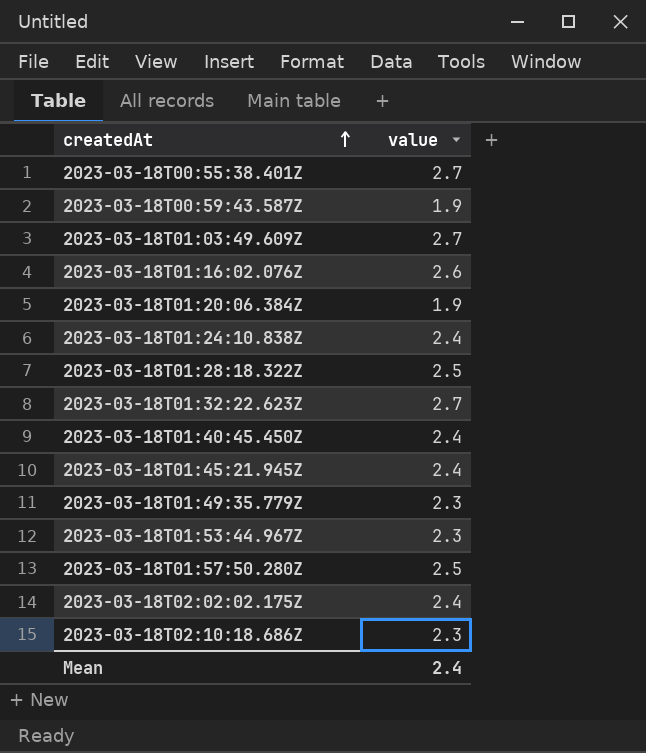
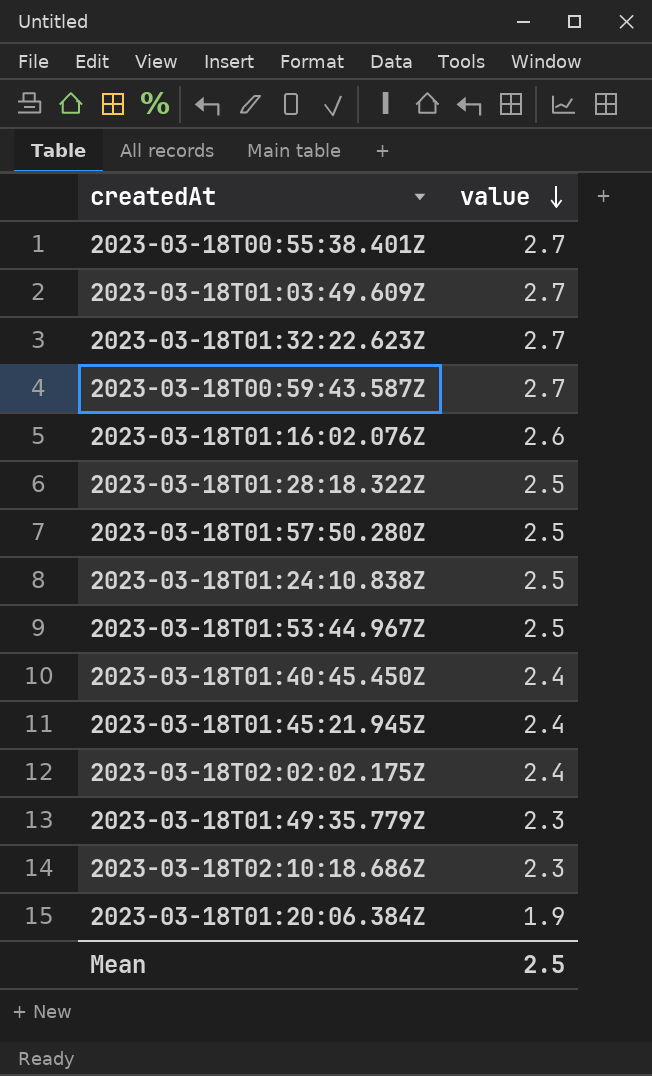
row order: createdAt ascending -> value descending
2023-03-18T00:59:43.587Z | value: 1.9 -> 2.7
2023-03-18T01:24:10.838Z | value: 2.4 -> 2.5
2023-03-18T01:53:44.967Z | value: 2.3 -> 2.5
Mean | value: 2.4 -> 2.5

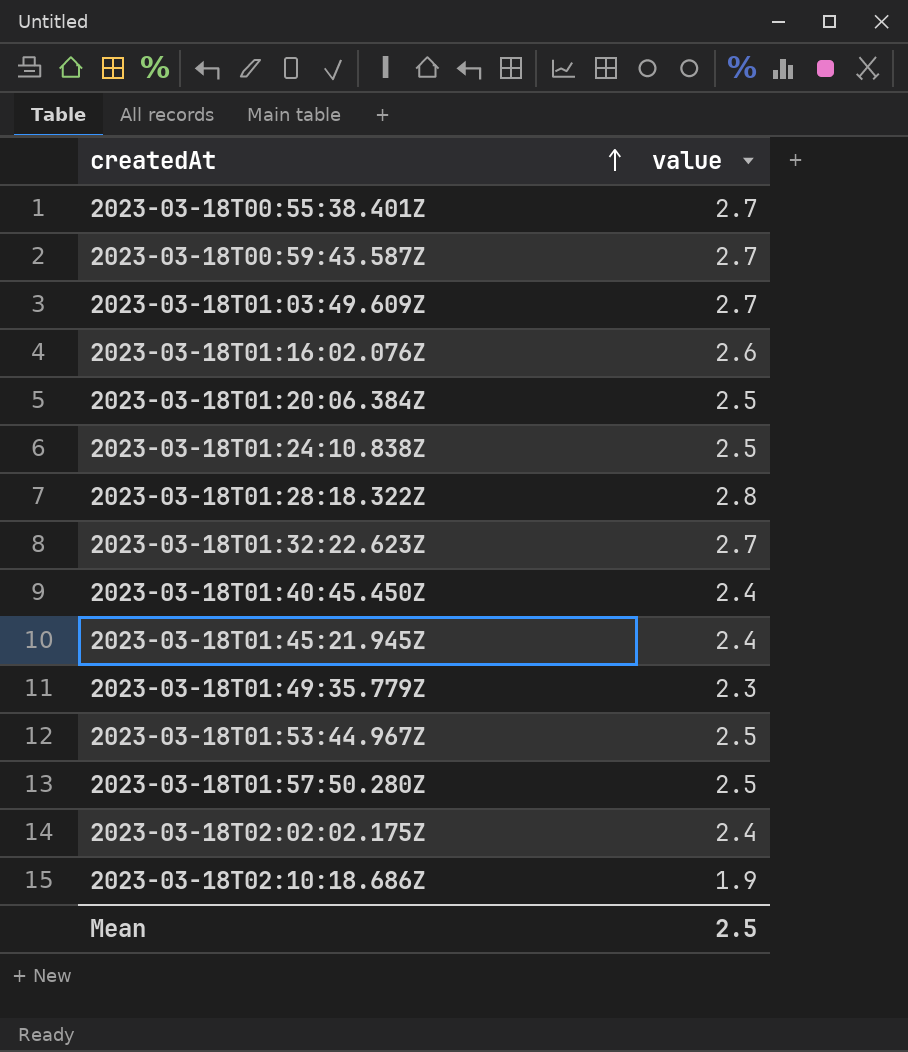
row order: value descending -> createdAt ascending
2023-03-18T01:20:06.384Z | value: 1.9 -> 2.5
2023-03-18T01:28:18.322Z | value: 2.5 -> 2.8
2023-03-18T02:10:18.686Z | value: 2.3 -> 1.9

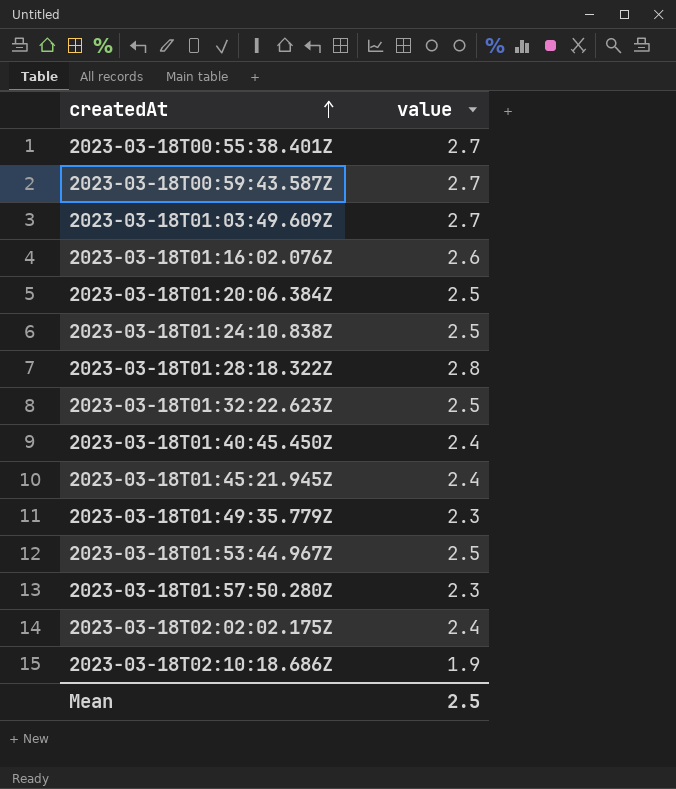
2023-03-18T01:32:22.623Z | value: 2.7 -> 2.5
2023-03-18T01:57:50.280Z | value: 2.5 -> 2.3

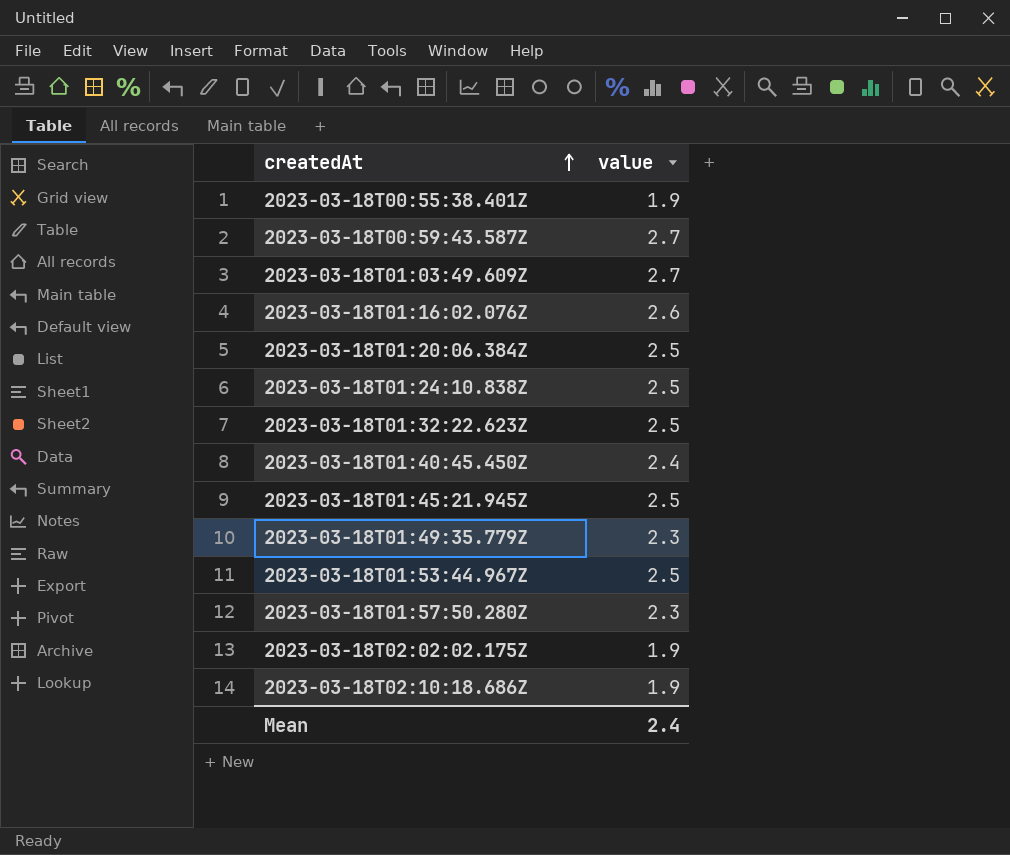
row 2023-03-18T01:28:18.322Z: 2.8 -> none
2023-03-18T00:55:38.401Z | value: 2.7 -> 1.9
2023-03-18T01:45:21.945Z | value: 2.4 -> 2.5
2023-03-18T02:02:02.175Z | value: 2.4 -> 1.9
Mean | value: 2.5 -> 2.4

